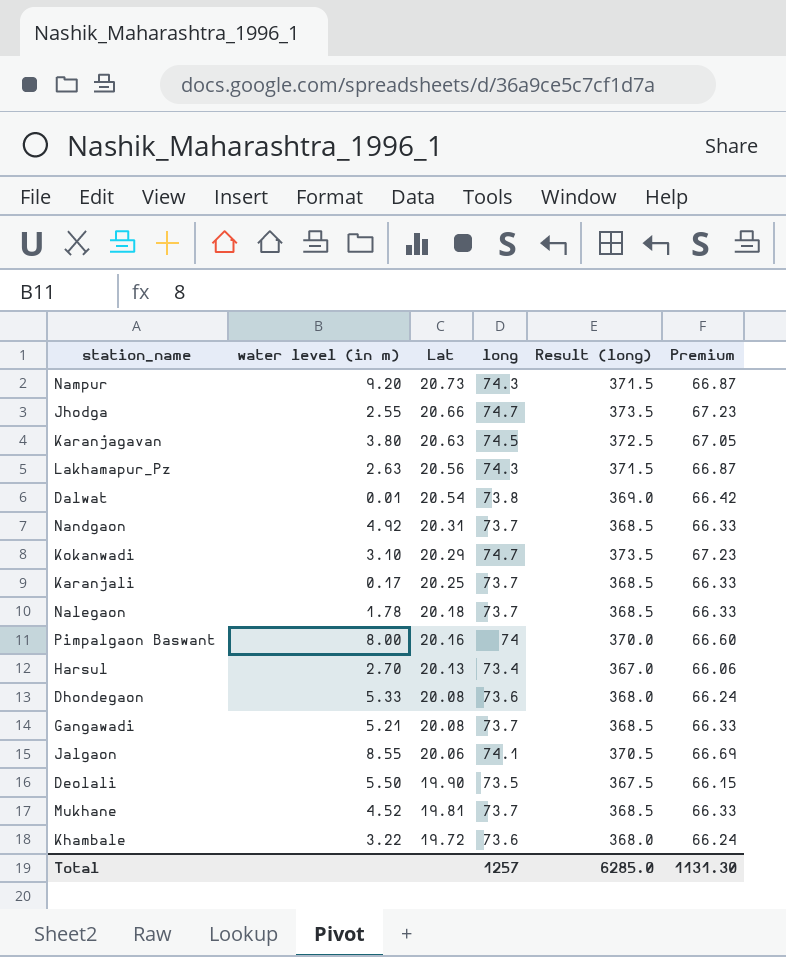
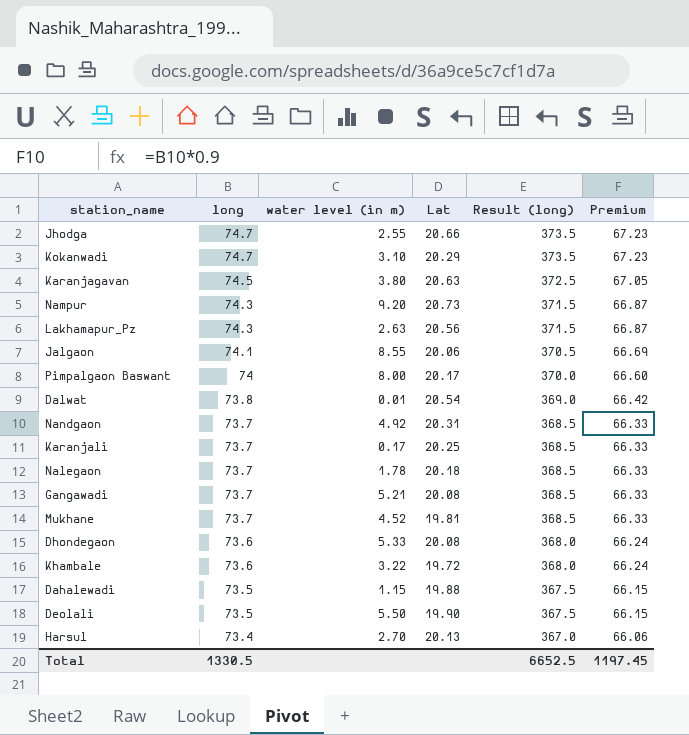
row order: Lat descending -> long descending
column long | position: 4 -> 2
Pimpalgaon Baswant | Lat: 20.16 -> 20.17
row Dahalewadi: none -> 73.5 | 1.15 | 19.88 | 367.5 | 66.15
Total | long: 1257 -> 1330.5
Total | Result (long): 6285.0 -> 6652.5
Total | Premium: 1131.30 -> 1197.45

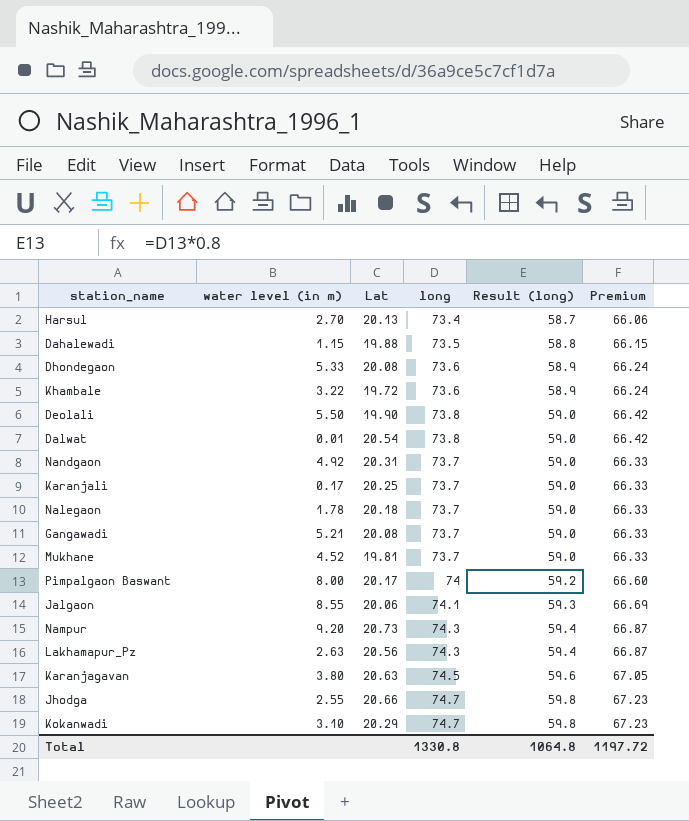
row order: long descending -> Result (long) ascending
column long | position: 2 -> 4
column Result (long) | formula: [long] * 5 -> [long] * 0.8
Deolali | long: 73.5 -> 73.8
Deolali | Premium: 66.15 -> 66.42
Total | long: 1330.5 -> 1330.8
Total | Result (long): 6652.5 -> 1064.8
Total | Premium: 1197.45 -> 1197.72

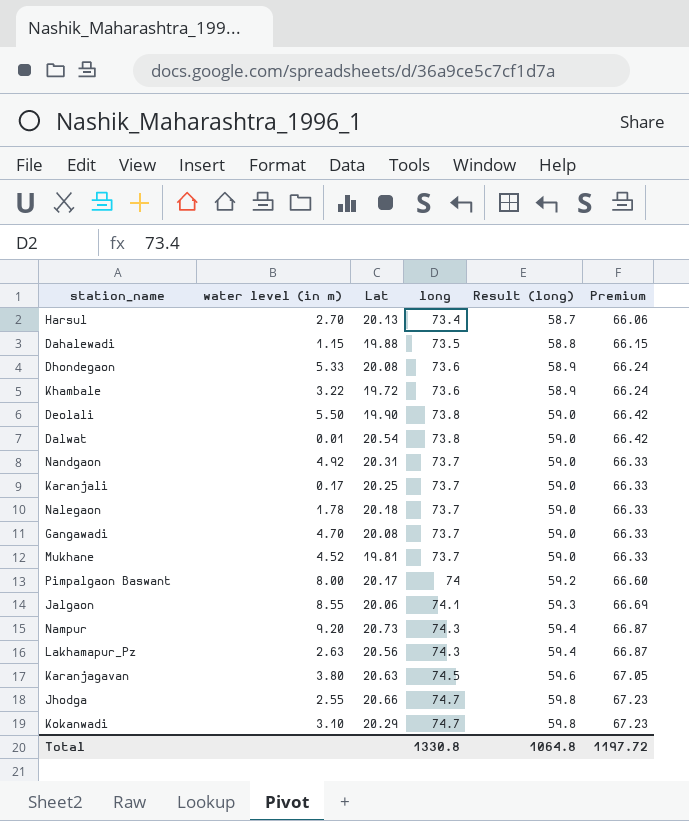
Gangawadi | water level (in m): 5.21 -> 4.70

